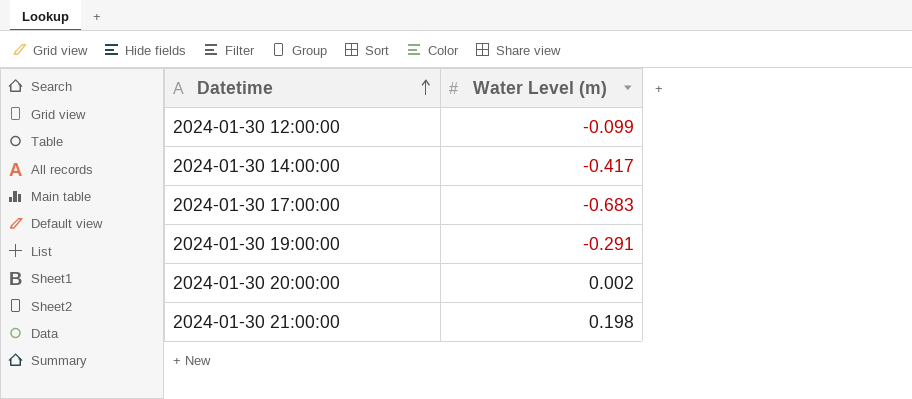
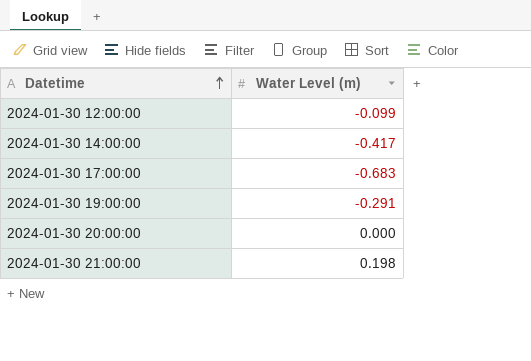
2024-01-30 20:00:00 | Water Level (m): 0.002 -> 0.000

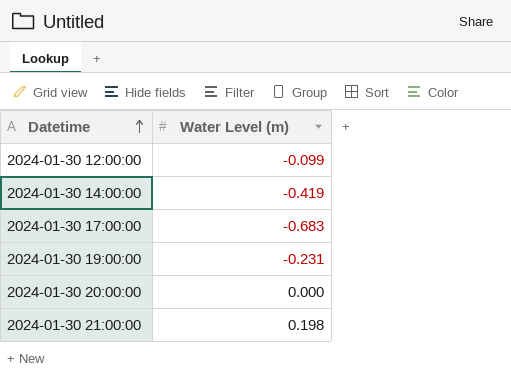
2024-01-30 14:00:00 | Water Level (m): -0.417 -> -0.419
2024-01-30 19:00:00 | Water Level (m): -0.291 -> -0.231

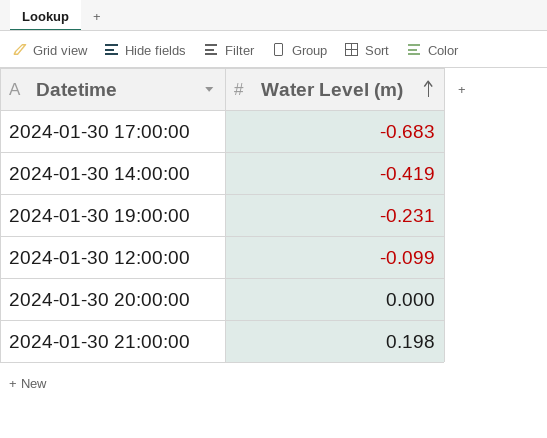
row order: Datetime ascending -> Water Level (m) ascending

